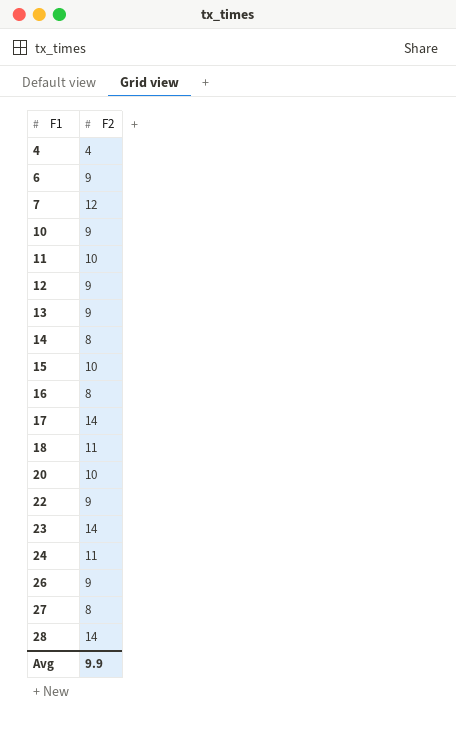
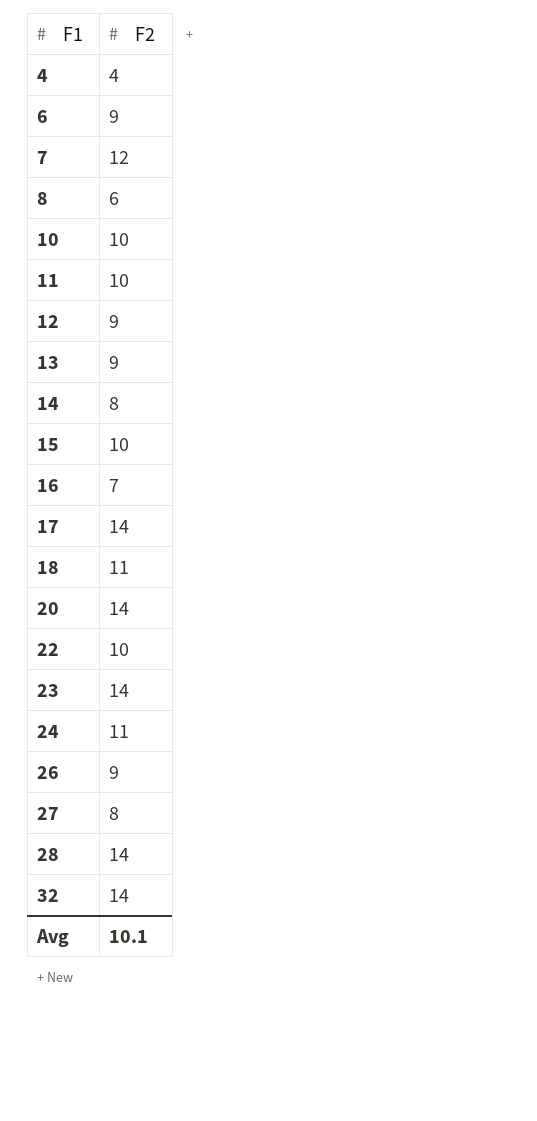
row 8: none -> 6
10 | F2: 9 -> 10
16 | F2: 8 -> 7
20 | F2: 10 -> 14
22 | F2: 9 -> 10
row 32: none -> 14
Avg | F2: 9.9 -> 10.1

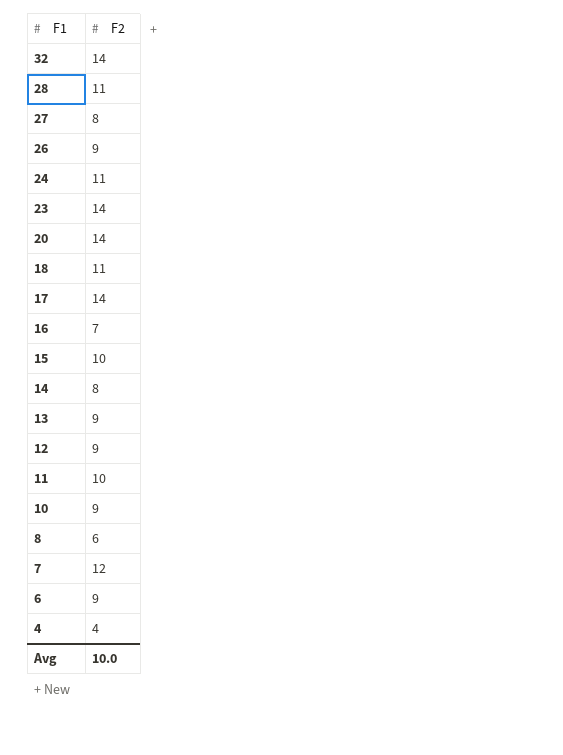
row order: F1 ascending -> F1 descending
row 22: 10 -> none
28 | F2: 14 -> 11
10 | F2: 10 -> 9
Avg | F2: 10.1 -> 10.0

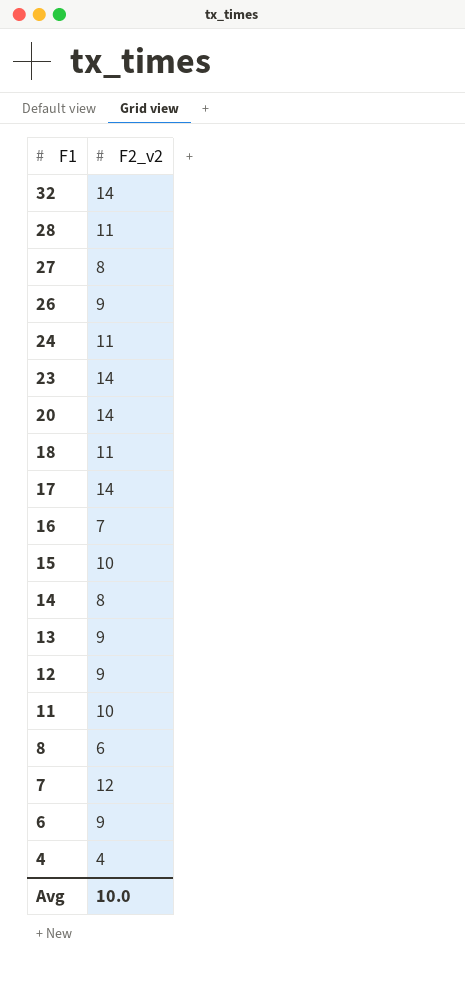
column name: F2 -> F2_v2
row 10: 9 -> none

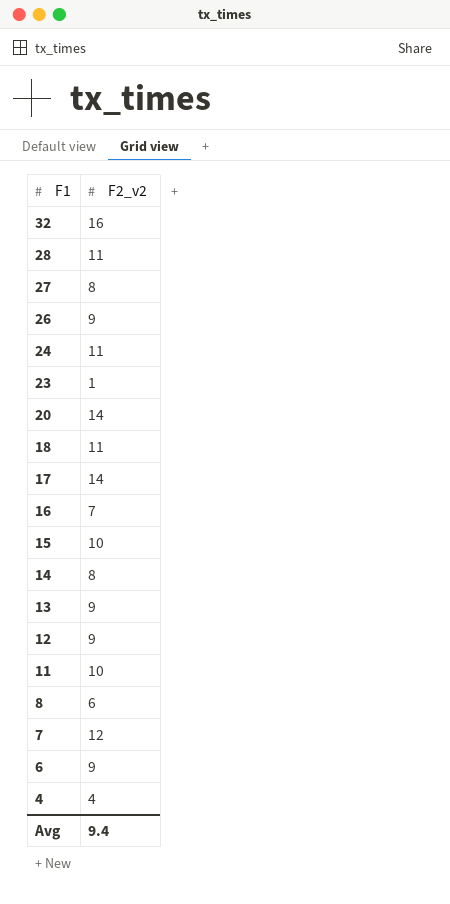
32 | F2_v2: 14 -> 16
23 | F2_v2: 14 -> 1
Avg | F2_v2: 10.0 -> 9.4

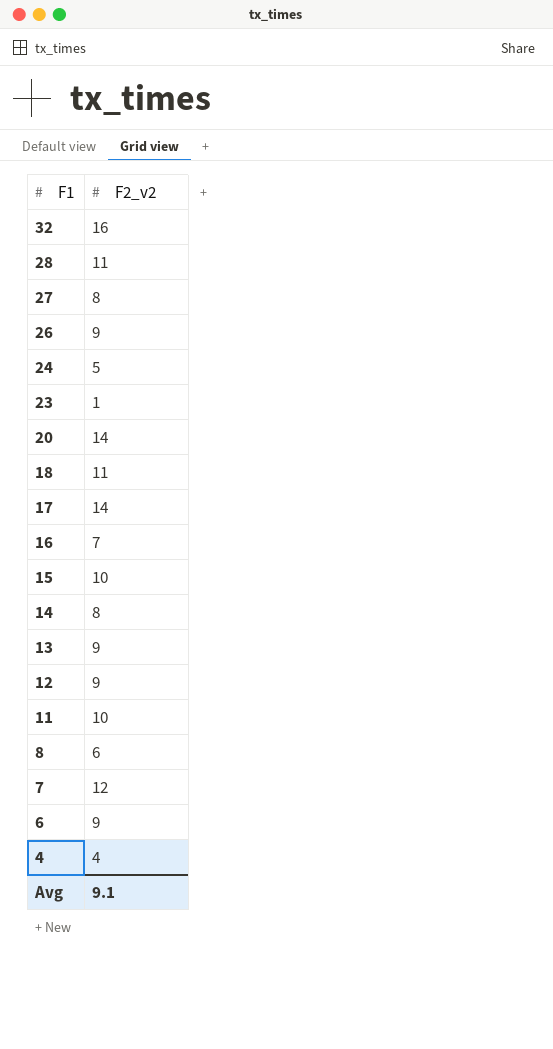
24 | F2_v2: 11 -> 5
Avg | F2_v2: 9.4 -> 9.1

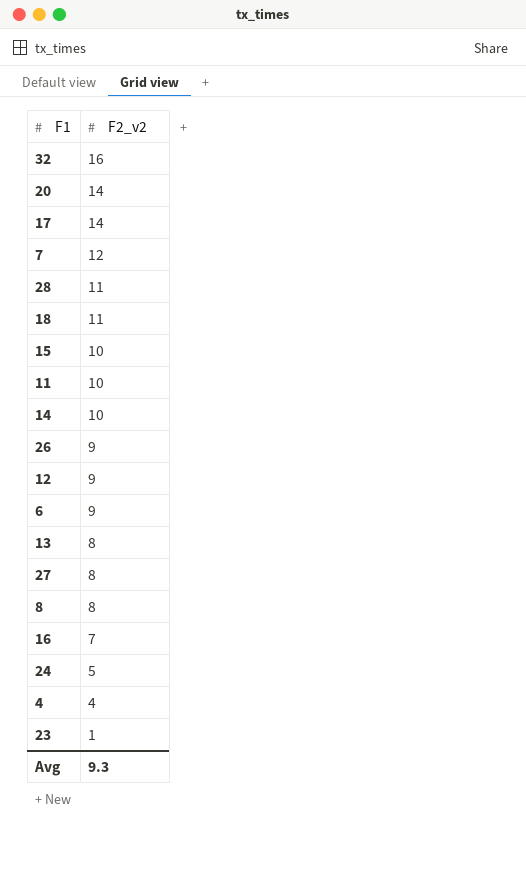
row order: F1 descending -> F2_v2 descending
14 | F2_v2: 8 -> 10
13 | F2_v2: 9 -> 8
8 | F2_v2: 6 -> 8
Avg | F2_v2: 9.1 -> 9.3

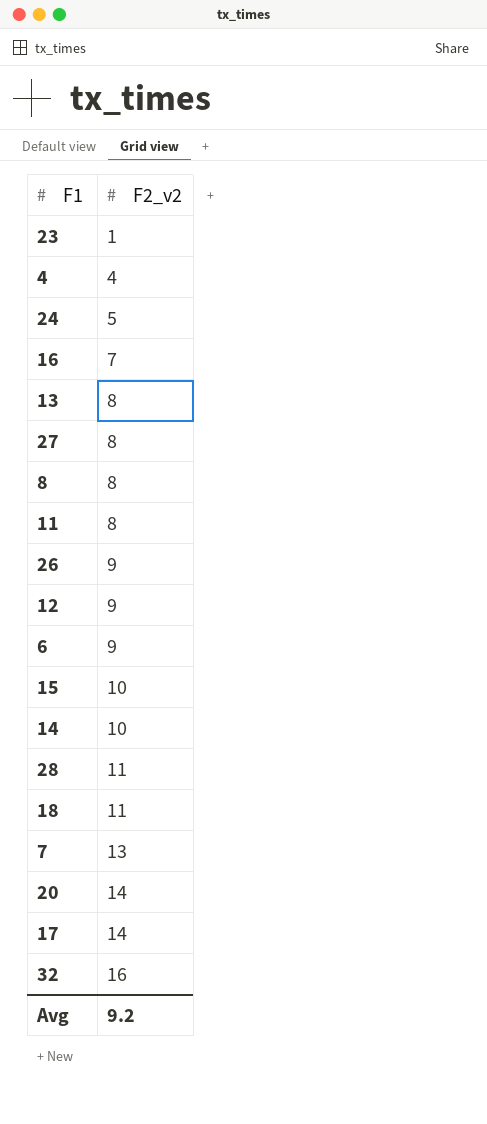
row order: F2_v2 descending -> F2_v2 ascending
11 | F2_v2: 10 -> 8
7 | F2_v2: 12 -> 13
Avg | F2_v2: 9.3 -> 9.2

